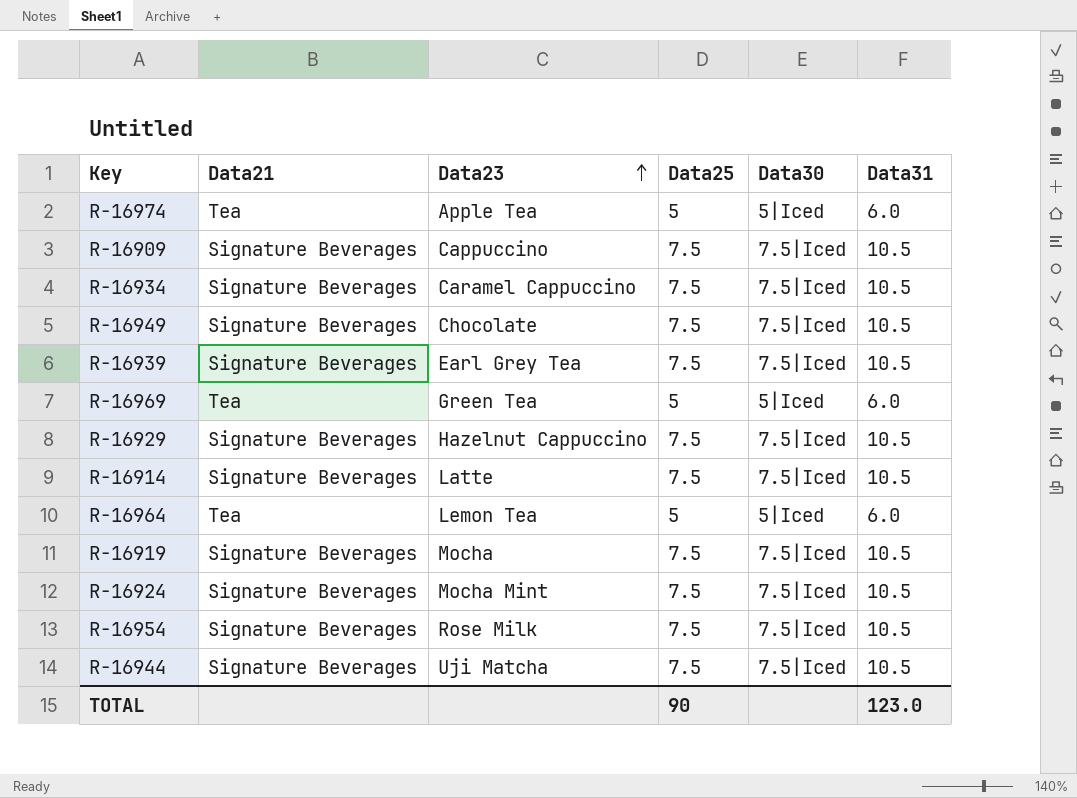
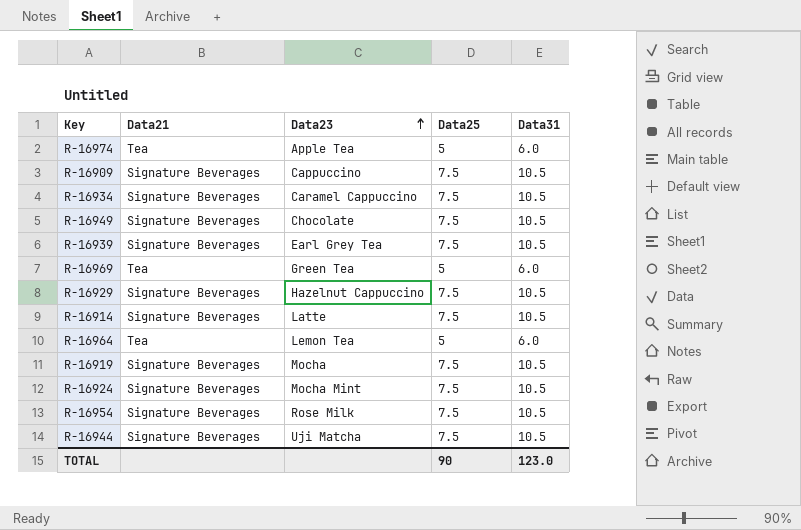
column Data30 | position: 5 -> none

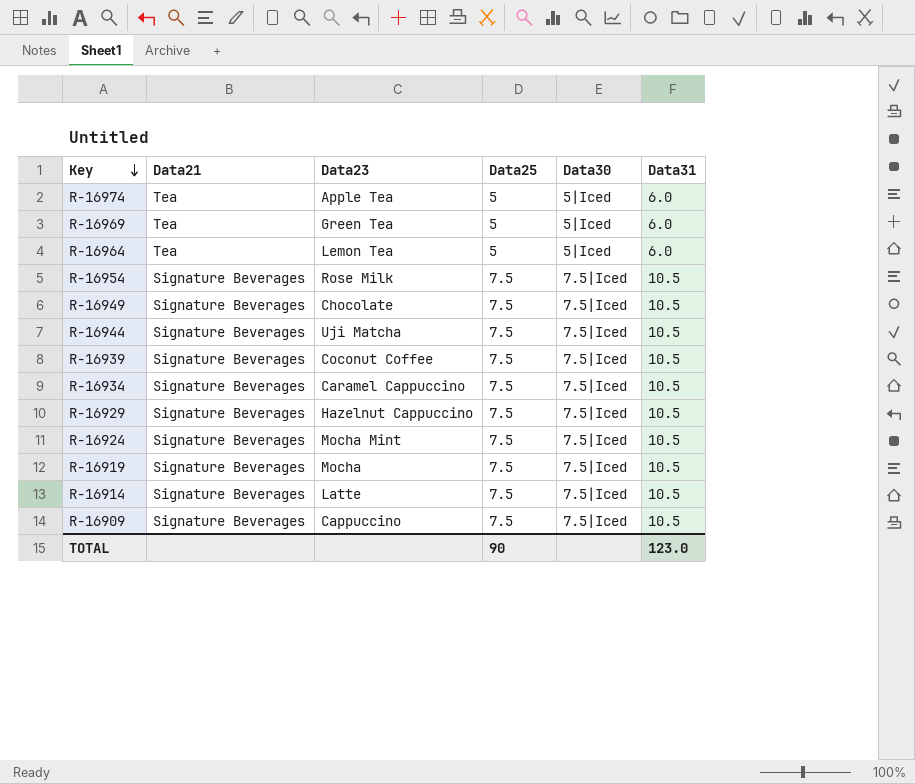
row order: Data23 ascending -> Key descending
column Data30 | position: none -> 5
R-16939 | Data23: Earl Grey Tea -> Coconut Coffee

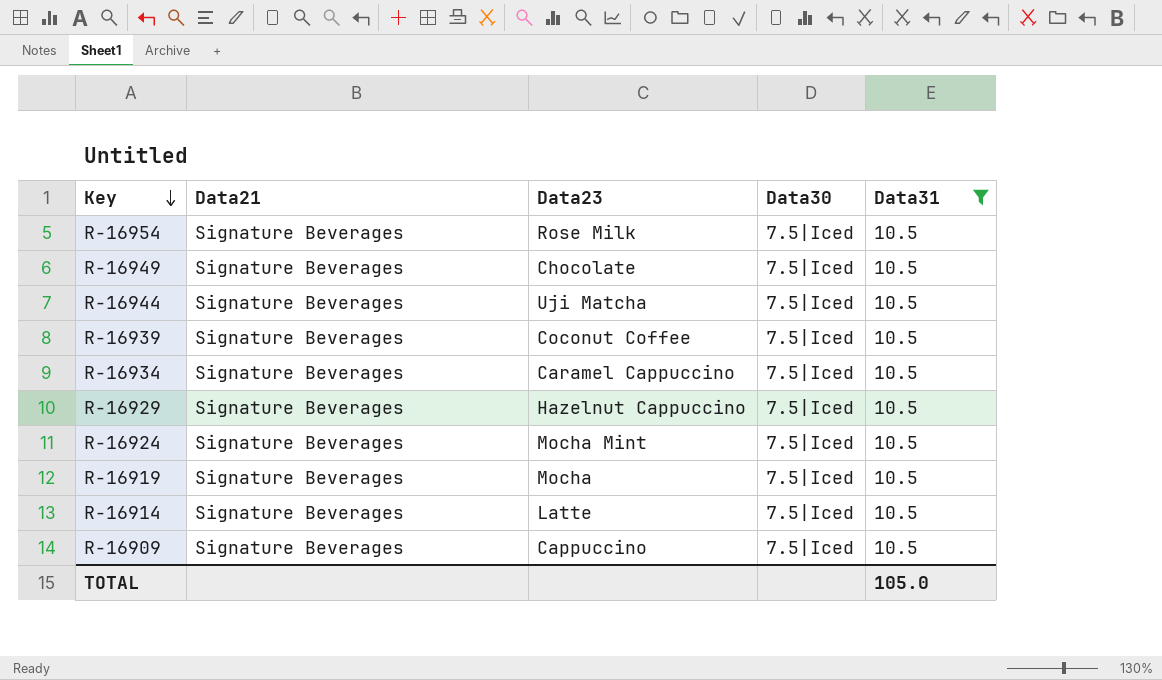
filter: none -> Data31 = 10.5
column Data25 | position: 4 -> none
TOTAL | Data31: 123.0 -> 105.0

